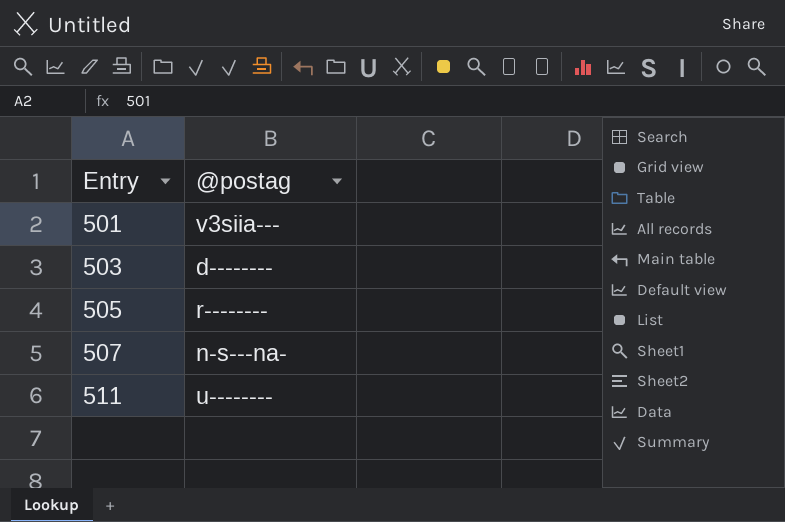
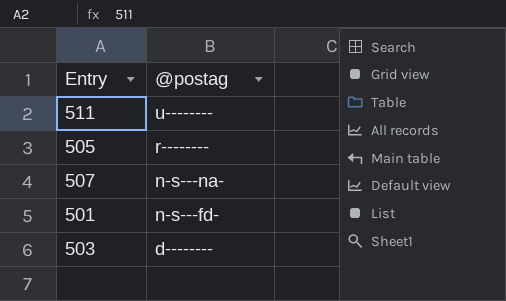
row order: Entry ascending -> @postag descending
501 | @postag: v3siia--- -> n-s---fd-

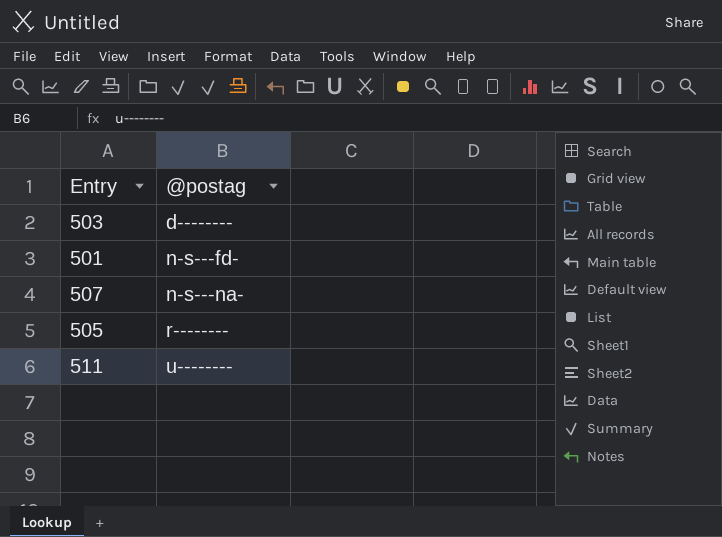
row order: @postag descending -> @postag ascending

